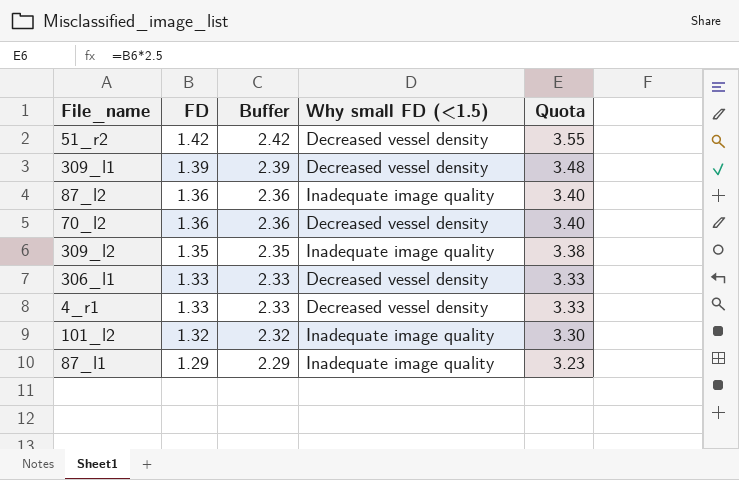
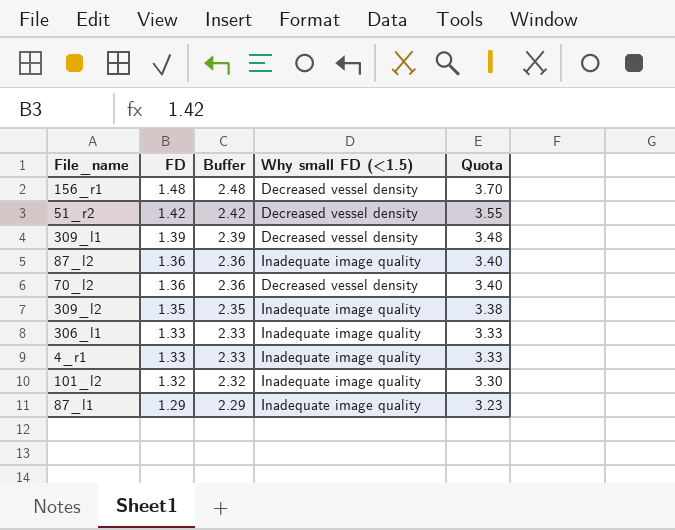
row 156_r1: none -> 1.48 | 2.48 | Decreased vessel density | 3.70
306_l1 | Why small FD (<1.5): Decreased vessel density -> Inadequate image quality
4_r1 | Why small FD (<1.5): Decreased vessel density -> Inadequate image quality

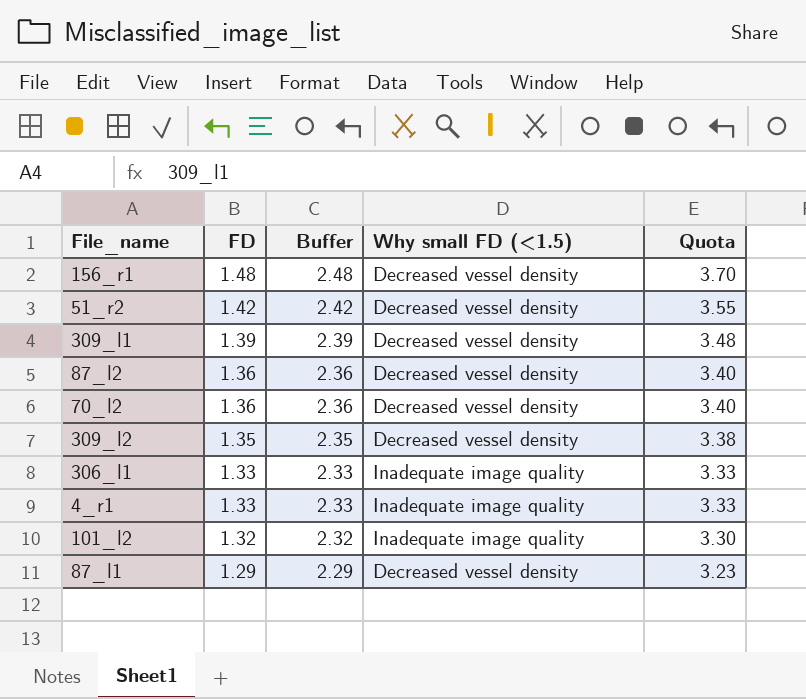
87_l2 | Why small FD (<1.5): Inadequate image quality -> Decreased vessel density
309_l2 | Why small FD (<1.5): Inadequate image quality -> Decreased vessel density
87_l1 | Why small FD (<1.5): Inadequate image quality -> Decreased vessel density

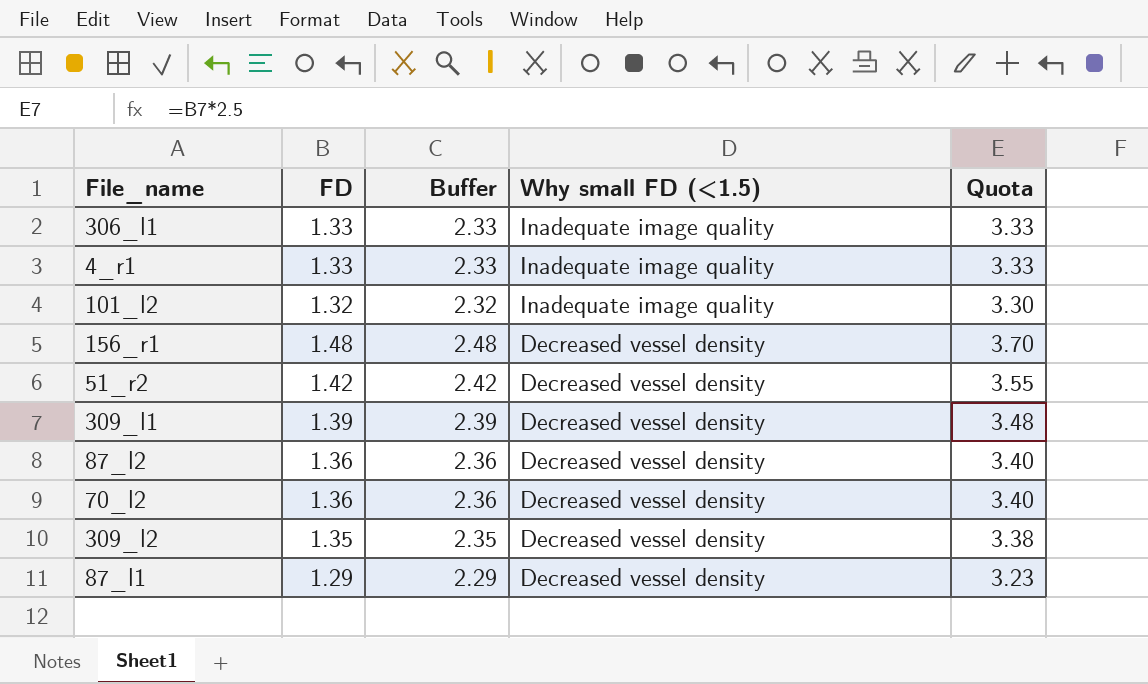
row order: FD descending -> Why small FD (<1.5) descending

